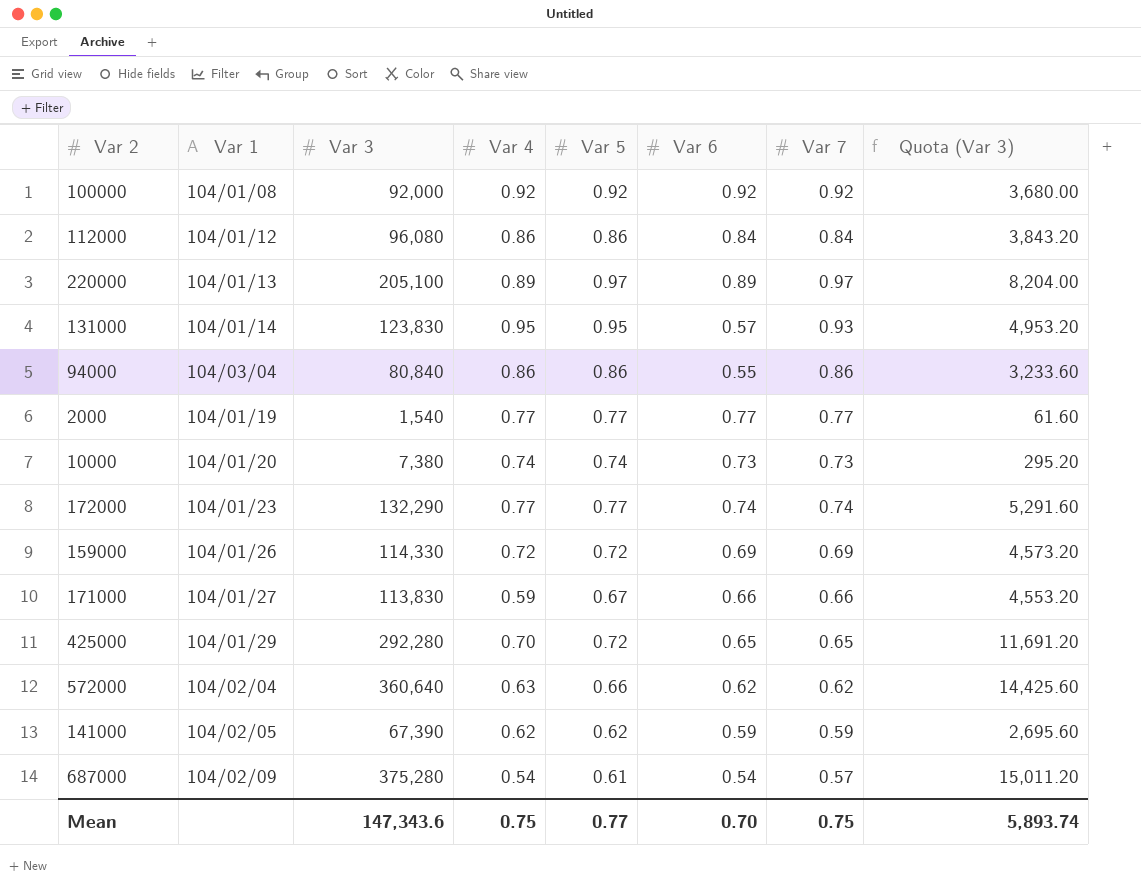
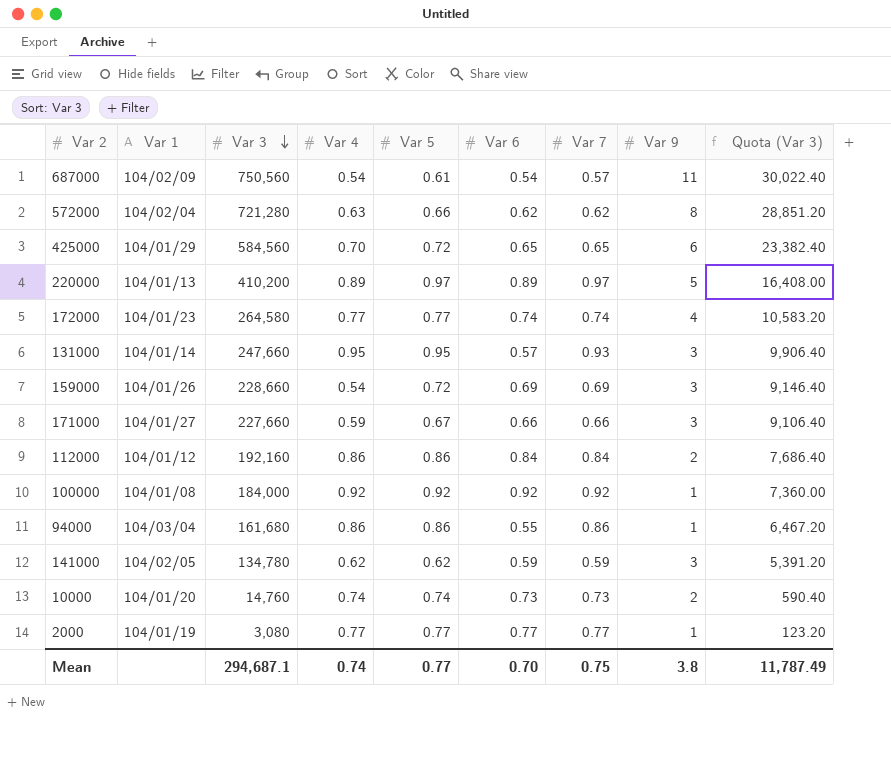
row order: none -> Var 3 descending
column Var 9 | position: none -> 8
687000 | Var 3: 375,280 -> 750,560
687000 | Quota (Var 3): 15,011.20 -> 30,022.40
572000 | Var 3: 360,640 -> 721,280
572000 | Quota (Var 3): 14,425.60 -> 28,851.20
425000 | Var 3: 292,280 -> 584,560
425000 | Quota (Var 3): 11,691.20 -> 23,382.40
220000 | Var 3: 205,100 -> 410,200
220000 | Quota (Var 3): 8,204.00 -> 16,408.00
172000 | Var 3: 132,290 -> 264,580
172000 | Quota (Var 3): 5,291.60 -> 10,583.20
131000 | Var 3: 123,830 -> 247,660
131000 | Quota (Var 3): 4,953.20 -> 9,906.40
159000 | Var 3: 114,330 -> 228,660
159000 | Var 4: 0.72 -> 0.54
159000 | Quota (Var 3): 4,573.20 -> 9,146.40
171000 | Var 3: 113,830 -> 227,660
171000 | Quota (Var 3): 4,553.20 -> 9,106.40
112000 | Var 3: 96,080 -> 192,160
112000 | Quota (Var 3): 3,843.20 -> 7,686.40
100000 | Var 3: 92,000 -> 184,000
100000 | Quota (Var 3): 3,680.00 -> 7,360.00
94000 | Var 3: 80,840 -> 161,680
94000 | Quota (Var 3): 3,233.60 -> 6,467.20
141000 | Var 3: 67,390 -> 134,780
141000 | Quota (Var 3): 2,695.60 -> 5,391.20
10000 | Var 3: 7,380 -> 14,760
10000 | Quota (Var 3): 295.20 -> 590.40
2000 | Var 3: 1,540 -> 3,080
2000 | Quota (Var 3): 61.60 -> 123.20
Mean | Var 3: 147,343.6 -> 294,687.1
Mean | Var 4: 0.75 -> 0.74
Mean | Quota (Var 3): 5,893.74 -> 11,787.49

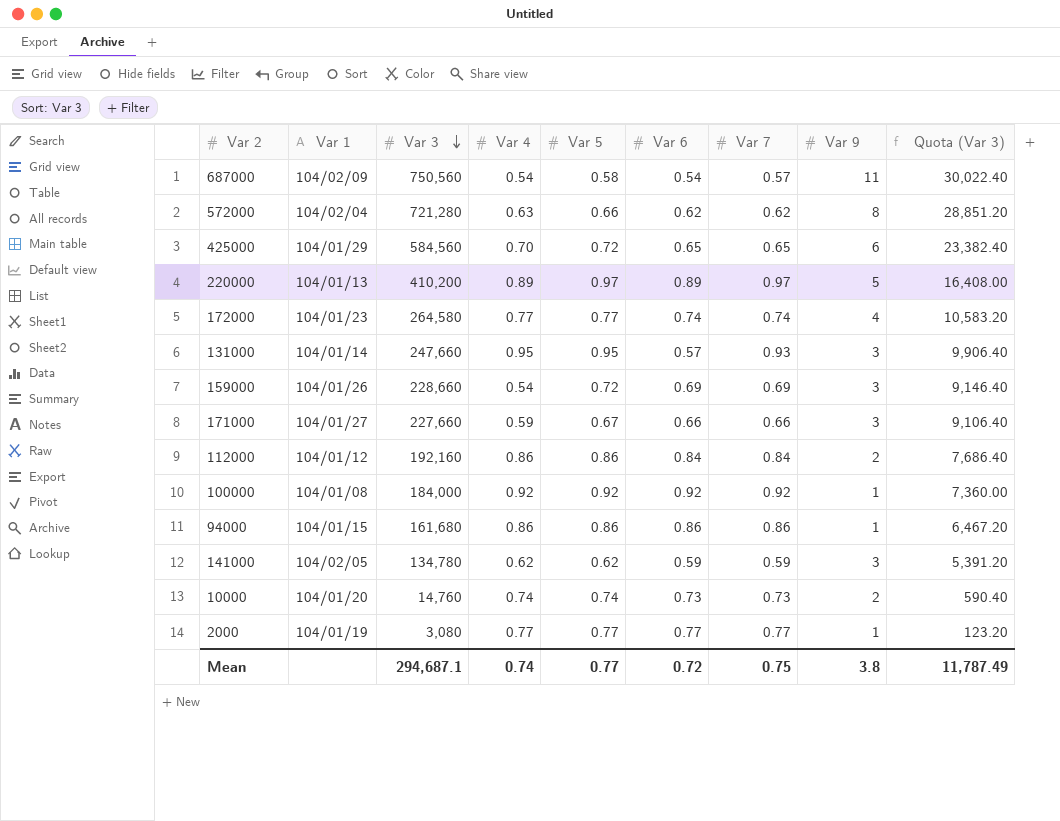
687000 | Var 5: 0.61 -> 0.58
94000 | Var 1: 104/03/04 -> 104/01/15
94000 | Var 6: 0.55 -> 0.86
Mean | Var 6: 0.70 -> 0.72

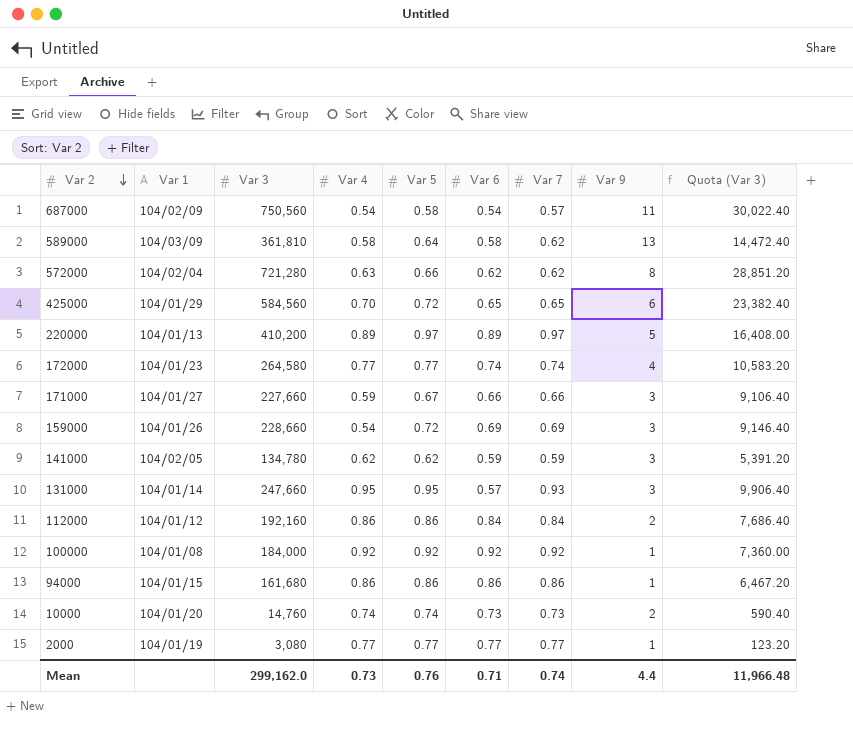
row order: Var 3 descending -> Var 2 descending
row 589000: none -> 104/03/09 | 361,810 | 0.58 | 0.64 | 0.58 | 0.62 | 13 | 14,472.40
Mean | Var 3: 294,687.1 -> 299,162.0
Mean | Var 4: 0.74 -> 0.73
Mean | Var 5: 0.77 -> 0.76
Mean | Var 6: 0.72 -> 0.71
Mean | Var 7: 0.75 -> 0.74
Mean | Var 9: 3.8 -> 4.4
Mean | Quota (Var 3): 11,787.49 -> 11,966.48

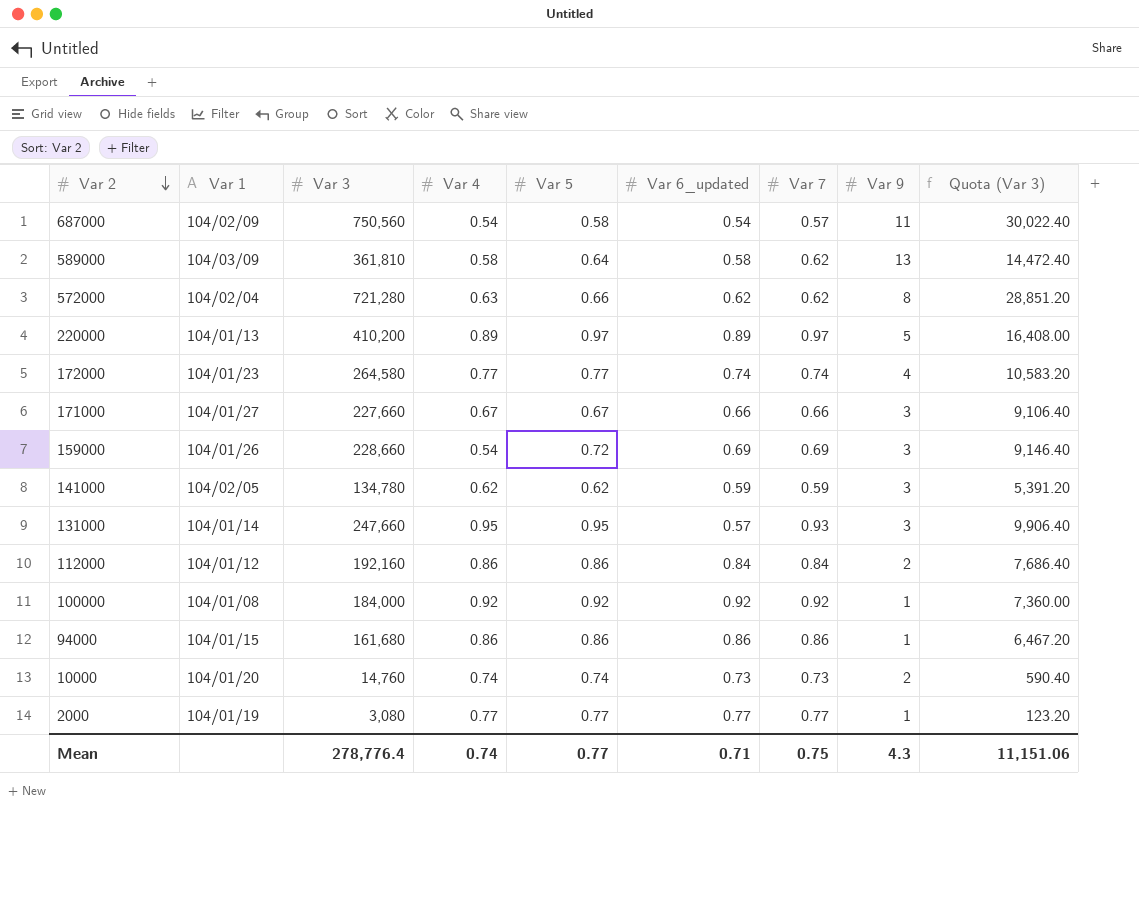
column name: Var 6 -> Var 6_updated
row 425000: 104/01/29 | 584,560 | 0.70 | 0.72 | 0.65 | 0.65 | 6 | 23,382.40 -> none
171000 | Var 4: 0.59 -> 0.67
Mean | Var 3: 299,162.0 -> 278,776.4
Mean | Var 4: 0.73 -> 0.74
Mean | Var 5: 0.76 -> 0.77
Mean | Var 7: 0.74 -> 0.75
Mean | Var 9: 4.4 -> 4.3
Mean | Quota (Var 3): 11,966.48 -> 11,151.06

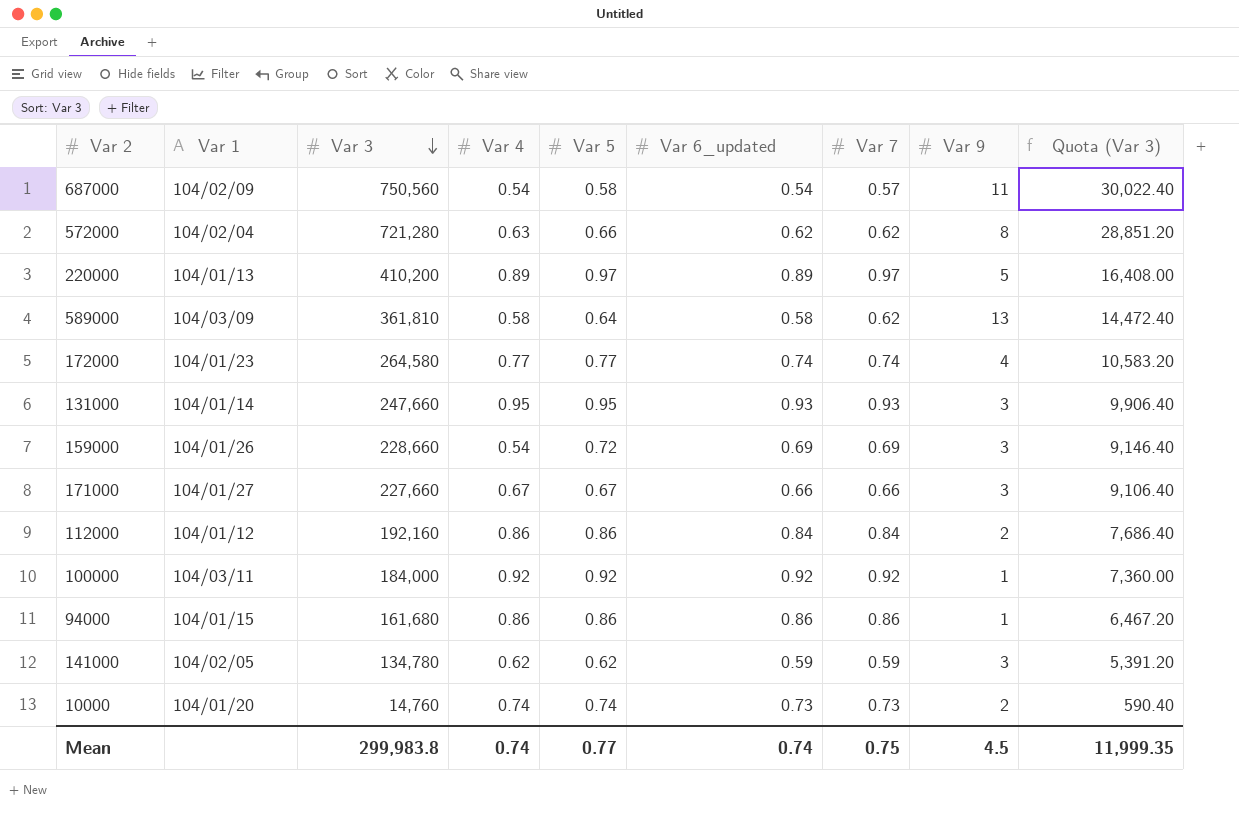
row order: Var 2 descending -> Var 3 descending
row 2000: 104/01/19 | 3,080 | 0.77 | 0.77 | 0.77 | 0.77 | 1 | 123.20 -> none
131000 | Var 6_updated: 0.57 -> 0.93
100000 | Var 1: 104/01/08 -> 104/03/11
Mean | Var 3: 278,776.4 -> 299,983.8
Mean | Var 6_updated: 0.71 -> 0.74
Mean | Var 9: 4.3 -> 4.5
Mean | Quota (Var 3): 11,151.06 -> 11,999.35

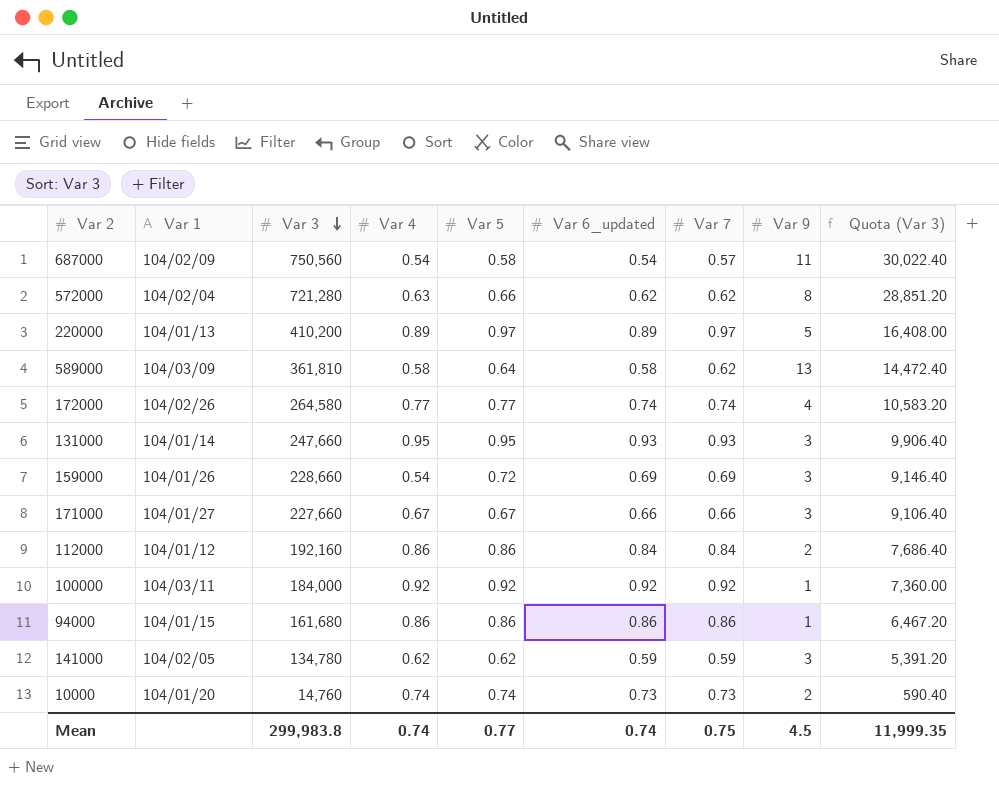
172000 | Var 1: 104/01/23 -> 104/02/26

